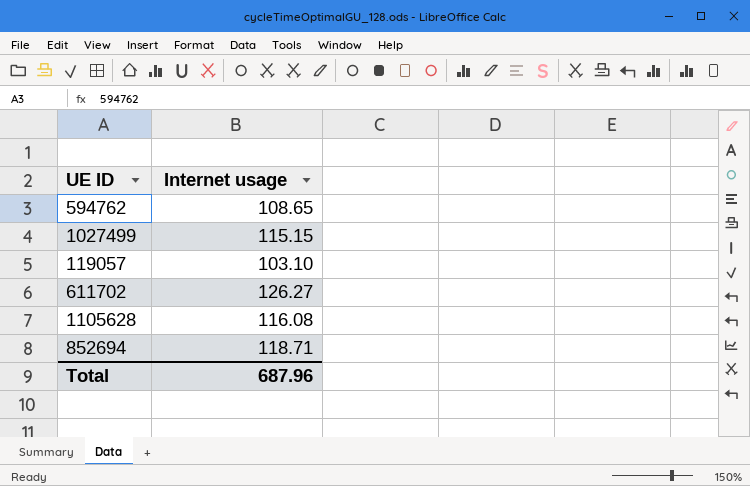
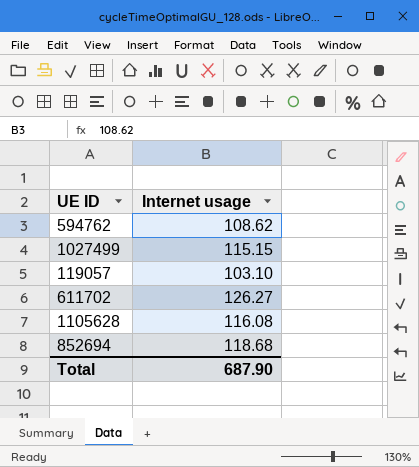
594762 | Internet usage: 108.65 -> 108.62
852694 | Internet usage: 118.71 -> 118.68
Total | Internet usage: 687.96 -> 687.90

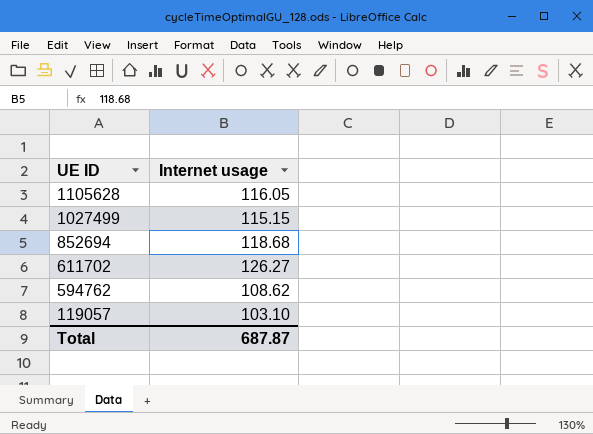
row order: none -> UE ID descending
1105628 | Internet usage: 116.08 -> 116.05
Total | Internet usage: 687.90 -> 687.87

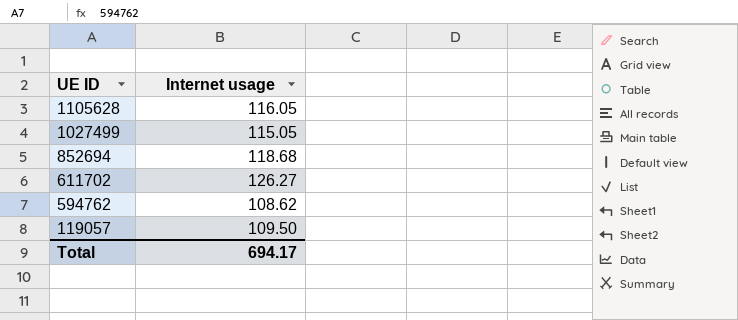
1027499 | Internet usage: 115.15 -> 115.05
119057 | Internet usage: 103.10 -> 109.50
Total | Internet usage: 687.87 -> 694.17

